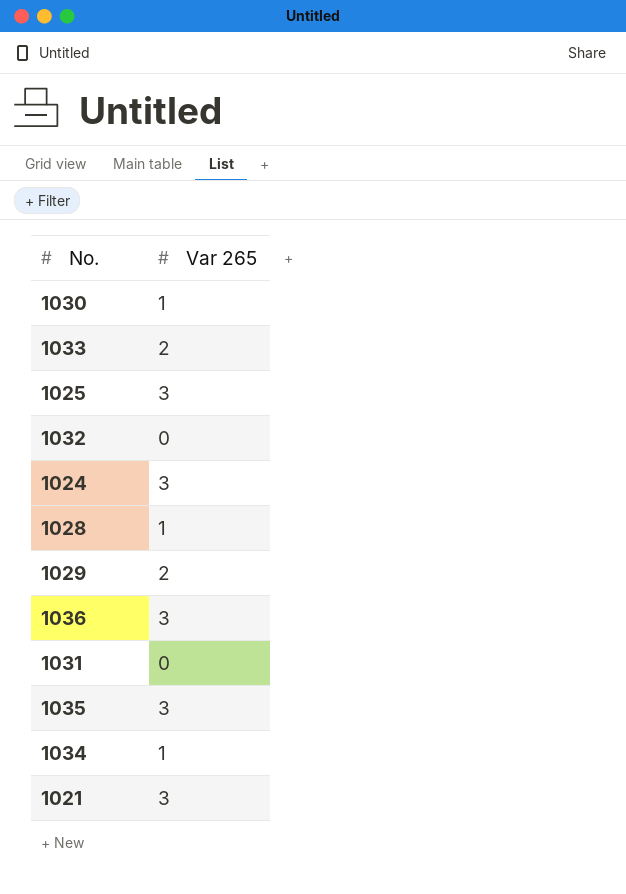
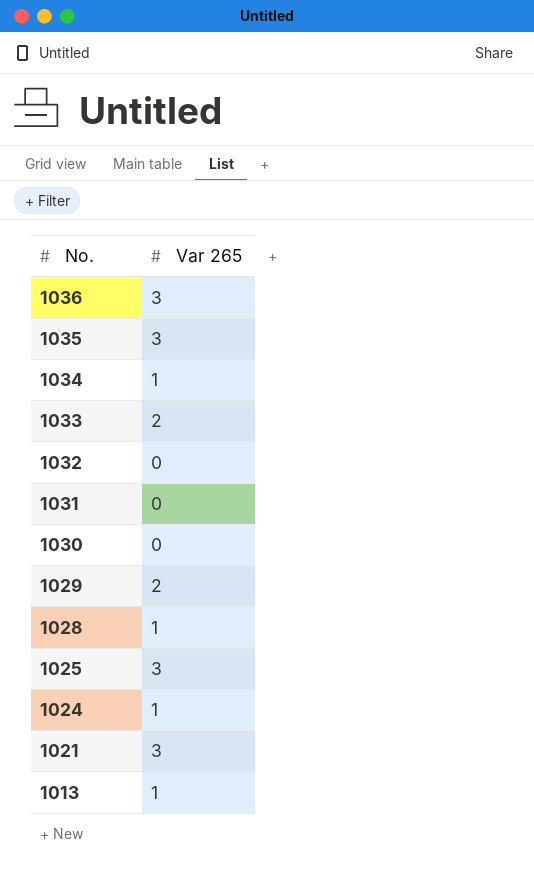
row order: none -> No. descending
1030 | Var 265: 1 -> 0
1024 | Var 265: 3 -> 1
row 1013: none -> 1

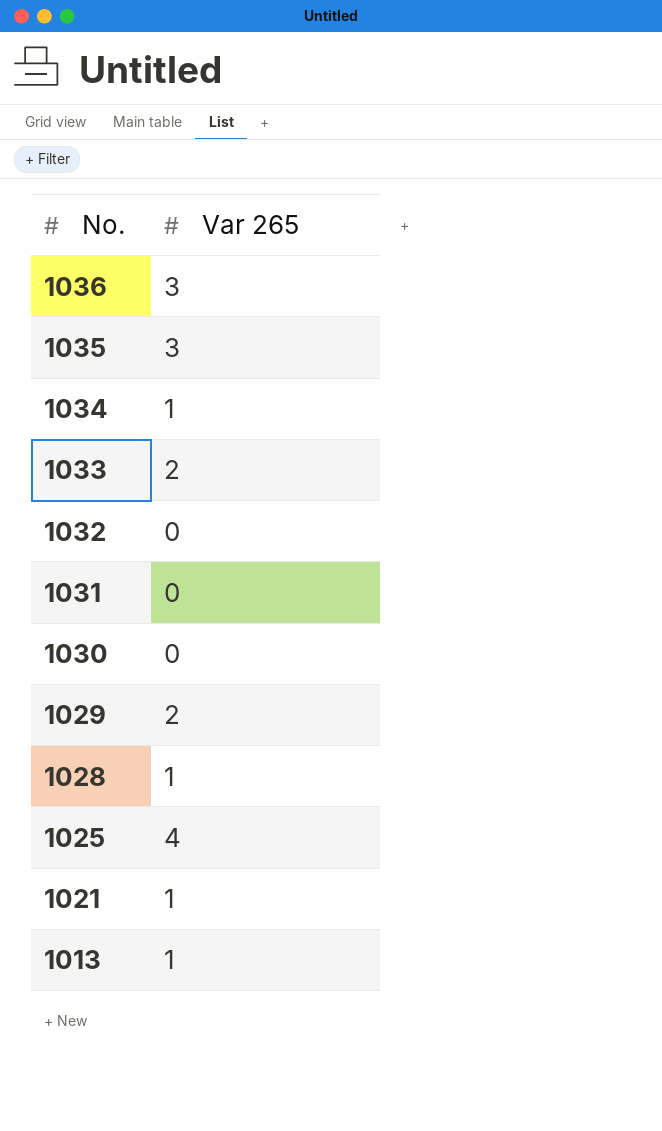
row 1024: 1 -> none
1025 | Var 265: 3 -> 4
1021 | Var 265: 3 -> 1

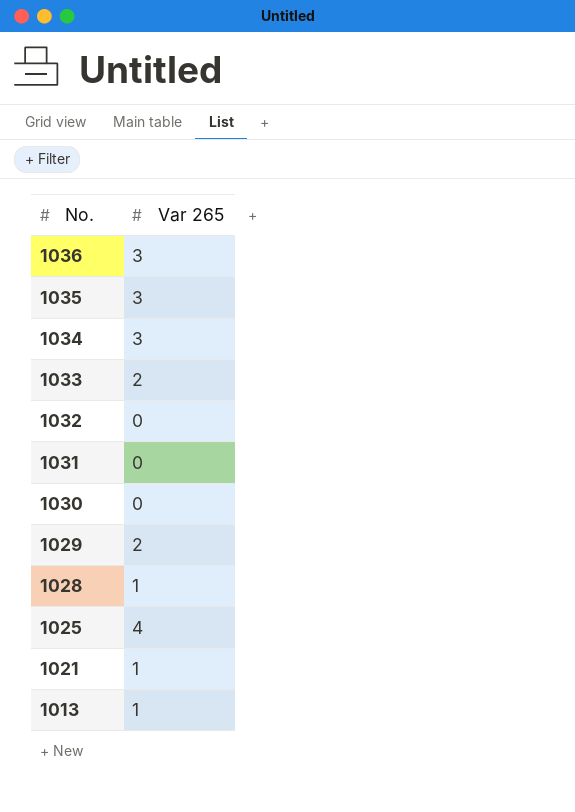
1034 | Var 265: 1 -> 3

